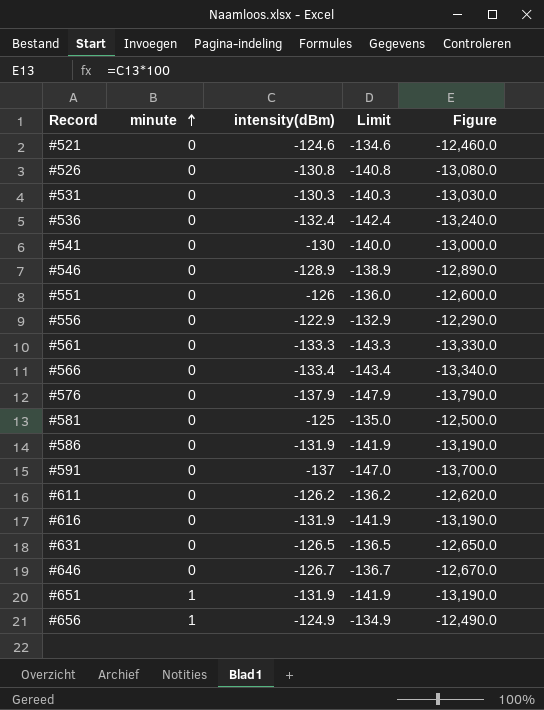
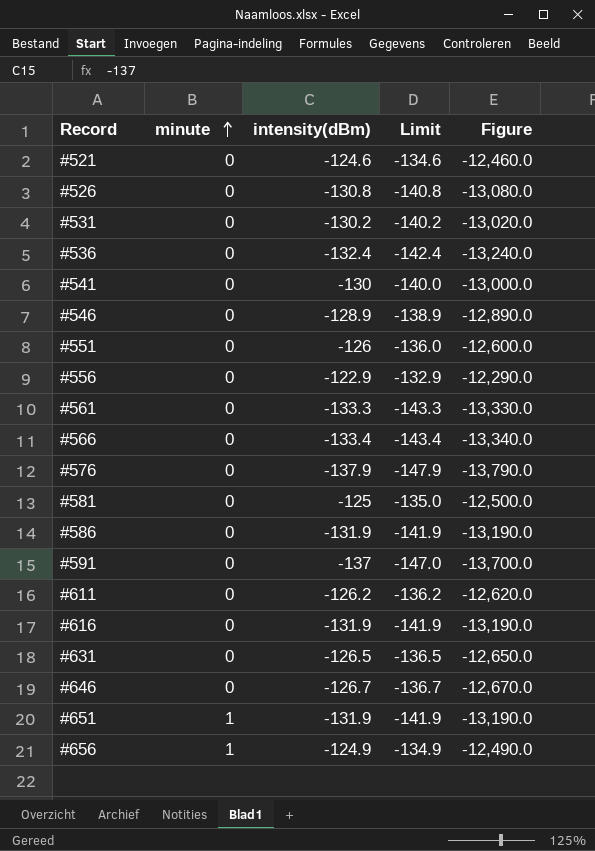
#531 | intensity(dBm): -130.3 -> -130.2
#531 | Limit: -140.3 -> -140.2
#531 | Figure: -13,030.0 -> -13,020.0

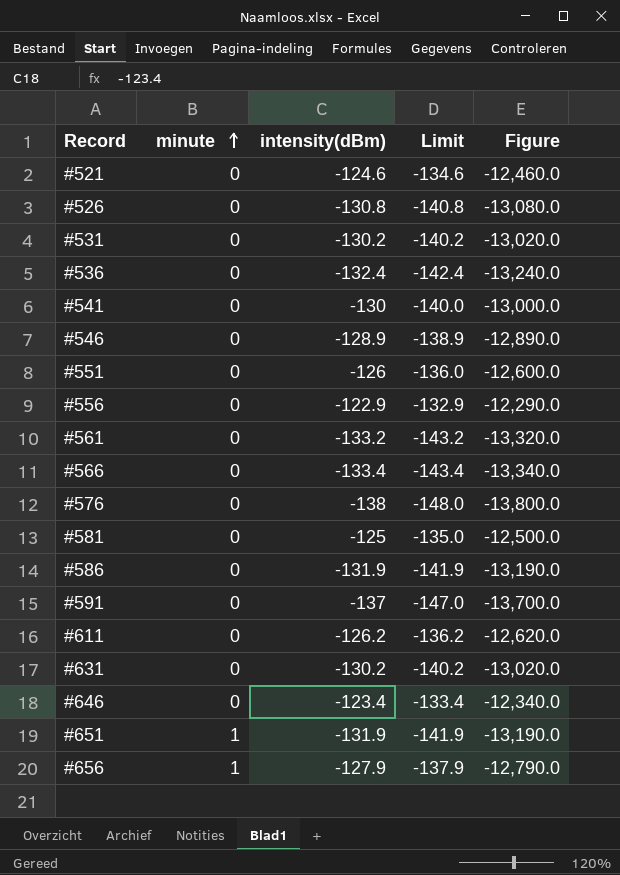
row #616: 0 | -131.9 | -141.9 | -13,190.0 -> none
#561 | intensity(dBm): -133.3 -> -133.2
#561 | Limit: -143.3 -> -143.2
#561 | Figure: -13,330.0 -> -13,320.0
#576 | intensity(dBm): -137.9 -> -138
#576 | Limit: -147.9 -> -148.0
#576 | Figure: -13,790.0 -> -13,800.0
#631 | intensity(dBm): -126.5 -> -130.2
#631 | Limit: -136.5 -> -140.2
#631 | Figure: -12,650.0 -> -13,020.0
#646 | intensity(dBm): -126.7 -> -123.4
#646 | Limit: -136.7 -> -133.4
#646 | Figure: -12,670.0 -> -12,340.0
#656 | intensity(dBm): -124.9 -> -127.9
#656 | Limit: -134.9 -> -137.9
#656 | Figure: -12,490.0 -> -12,790.0

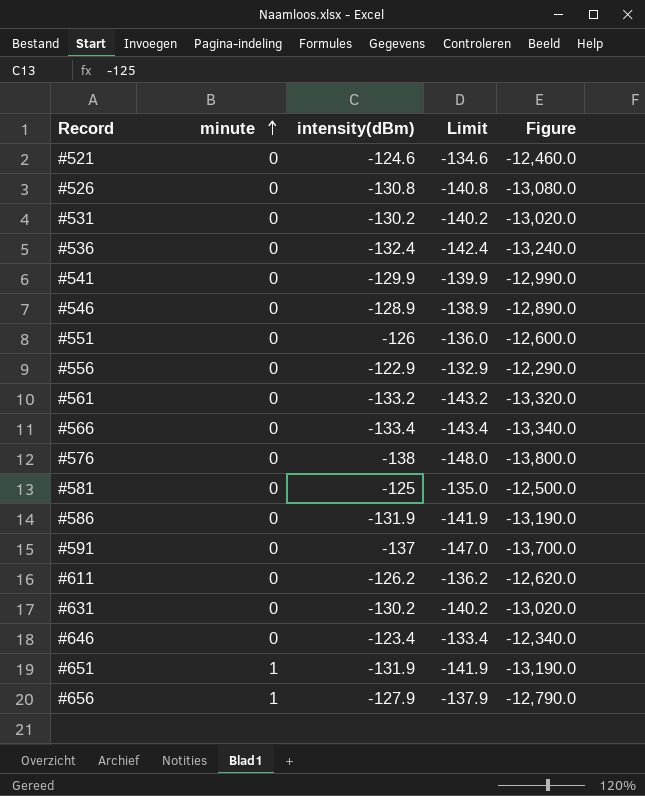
#541 | intensity(dBm): -130 -> -129.9
#541 | Limit: -140.0 -> -139.9
#541 | Figure: -13,000.0 -> -12,990.0

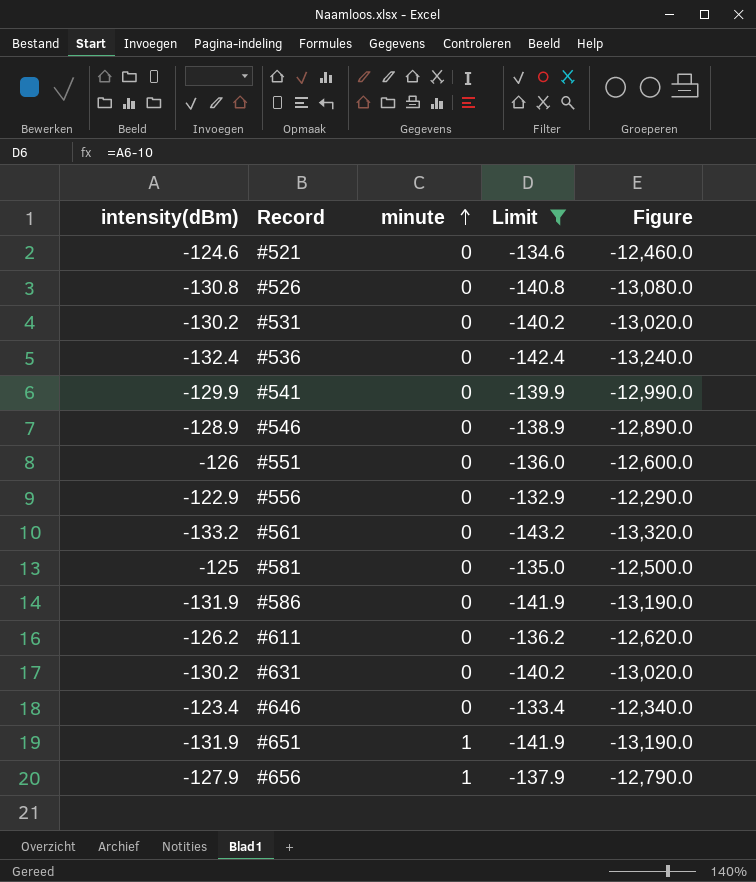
filter: none -> Limit >= -143.2
column intensity(dBm) | position: 3 -> 1

